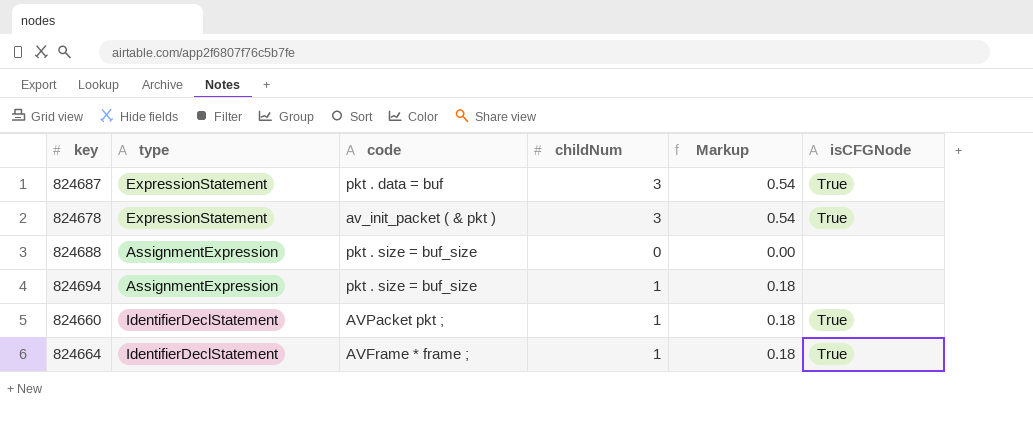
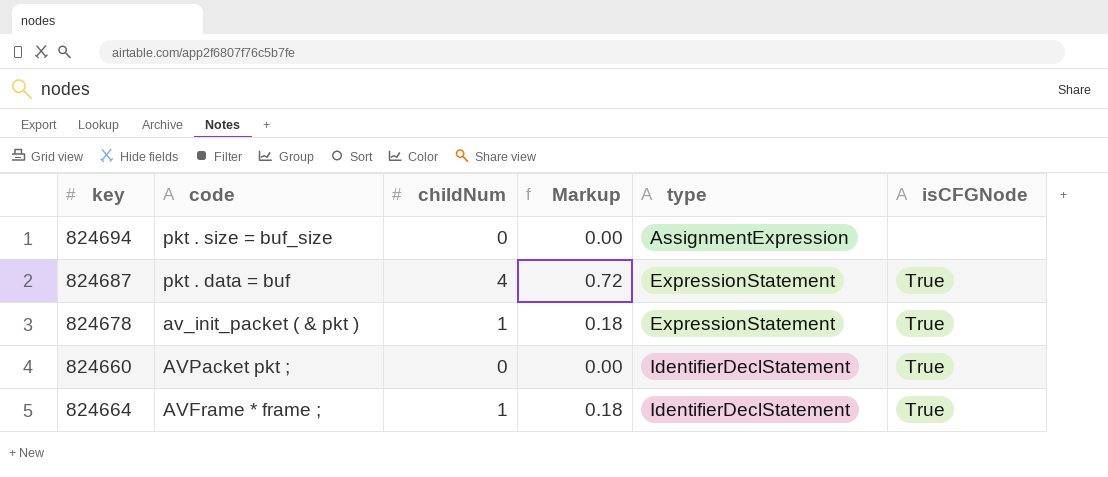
row order: none -> type ascending
column type | position: 2 -> 5
row 824688: AssignmentExpression | pkt . size = buf_size | 0 | 0.00 | none -> none
824694 | childNum: 1 -> 0
824694 | Markup: 0.18 -> 0.00
824687 | childNum: 3 -> 4
824687 | Markup: 0.54 -> 0.72
824678 | childNum: 3 -> 1
824678 | Markup: 0.54 -> 0.18
824660 | childNum: 1 -> 0
824660 | Markup: 0.18 -> 0.00

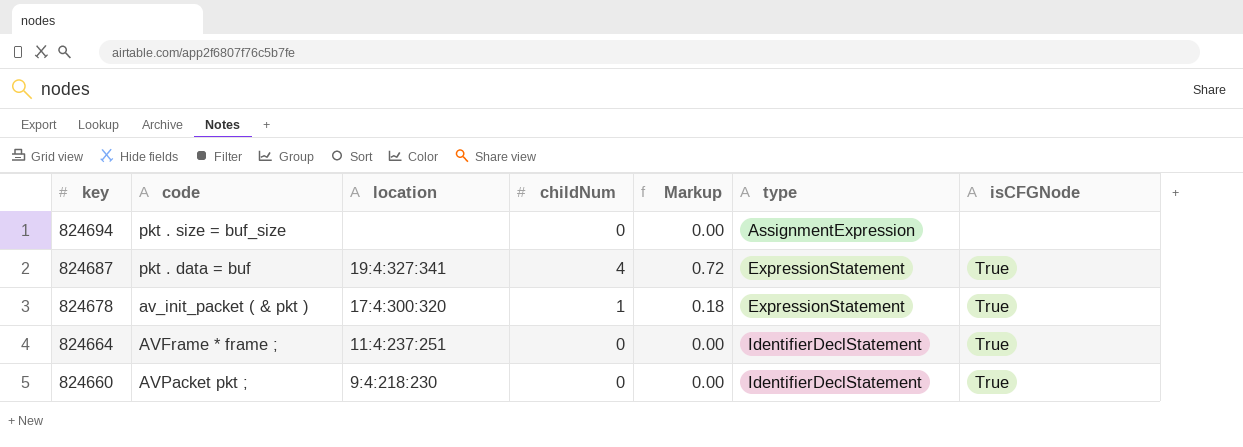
row order: type ascending -> key descending
column location | position: none -> 3
824664 | childNum: 1 -> 0
824664 | Markup: 0.18 -> 0.00

